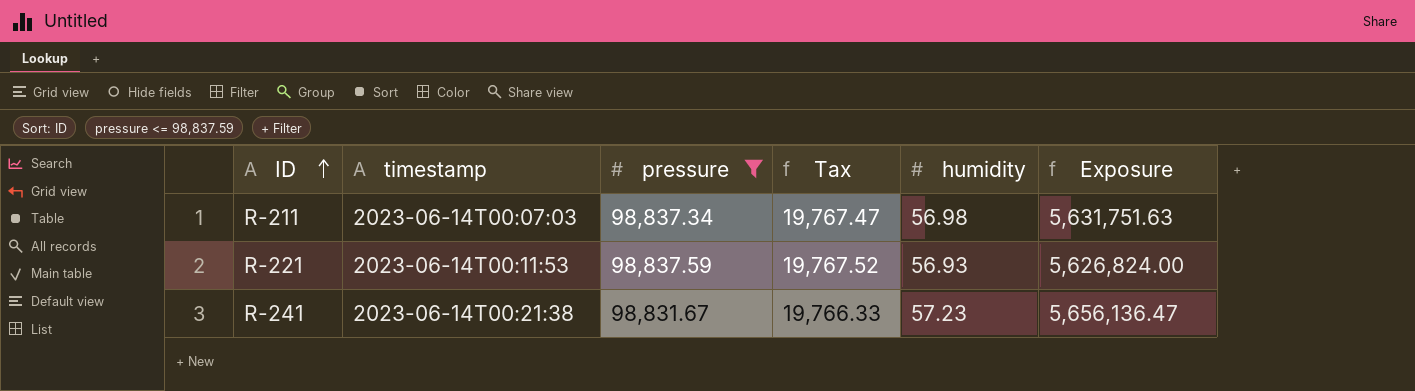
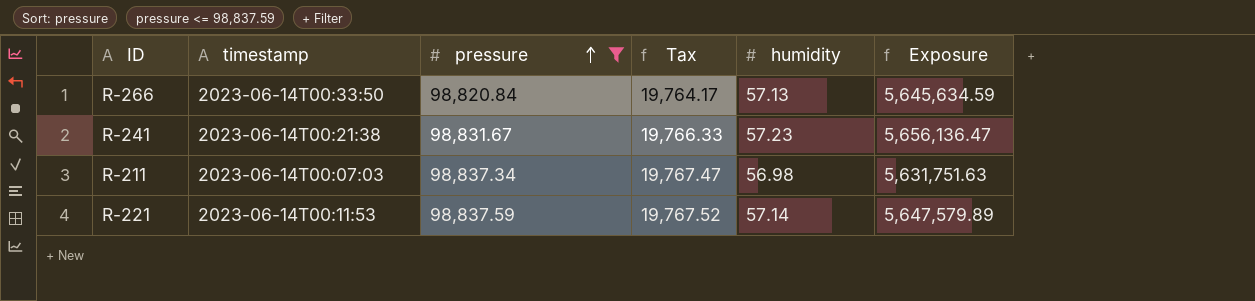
row order: ID ascending -> pressure ascending
row R-266: none -> 2023-06-14T00:33:50 | 98,820.84 | 19,764.17 | 57.13 | 5,645,634.59
R-221 | humidity: 56.93 -> 57.14
R-221 | Exposure: 5,626,824.00 -> 5,647,579.89

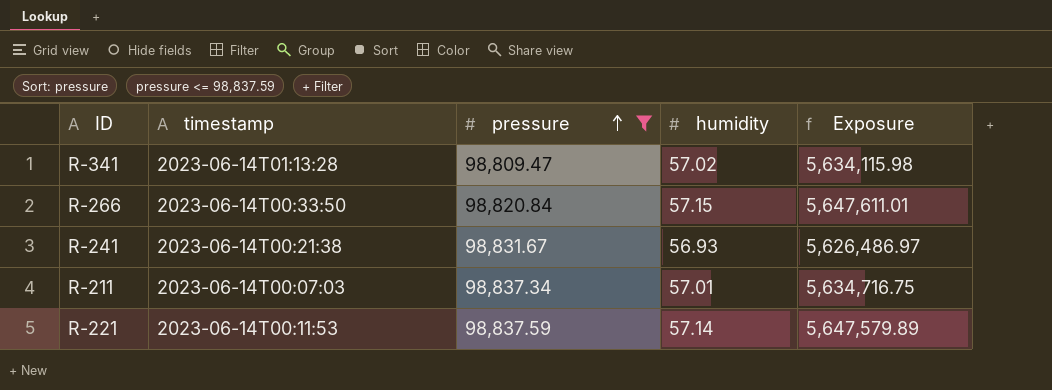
column Tax | formula: [pressure] * 0.2 -> none
row R-341: none -> 2023-06-14T01:13:28 | 98,809.47 | 57.02 | 5,634,115.98
R-266 | humidity: 57.13 -> 57.15
R-266 | Exposure: 5,645,634.59 -> 5,647,611.01
R-241 | humidity: 57.23 -> 56.93
R-241 | Exposure: 5,656,136.47 -> 5,626,486.97
R-211 | humidity: 56.98 -> 57.01
R-211 | Exposure: 5,631,751.63 -> 5,634,716.75

